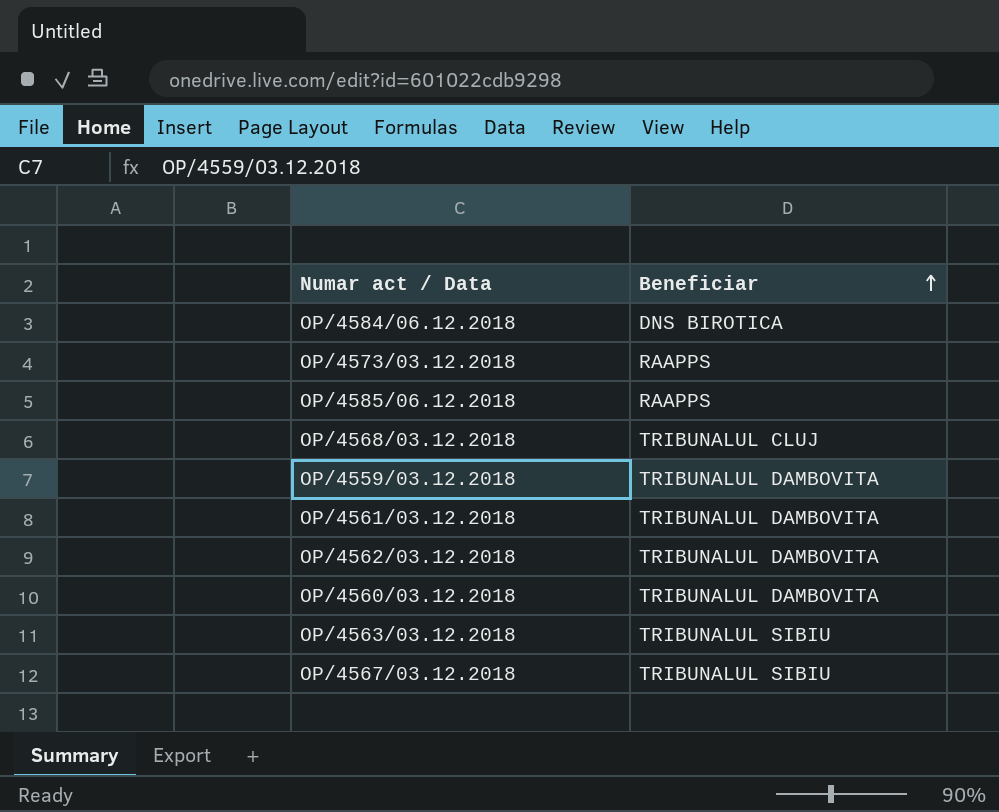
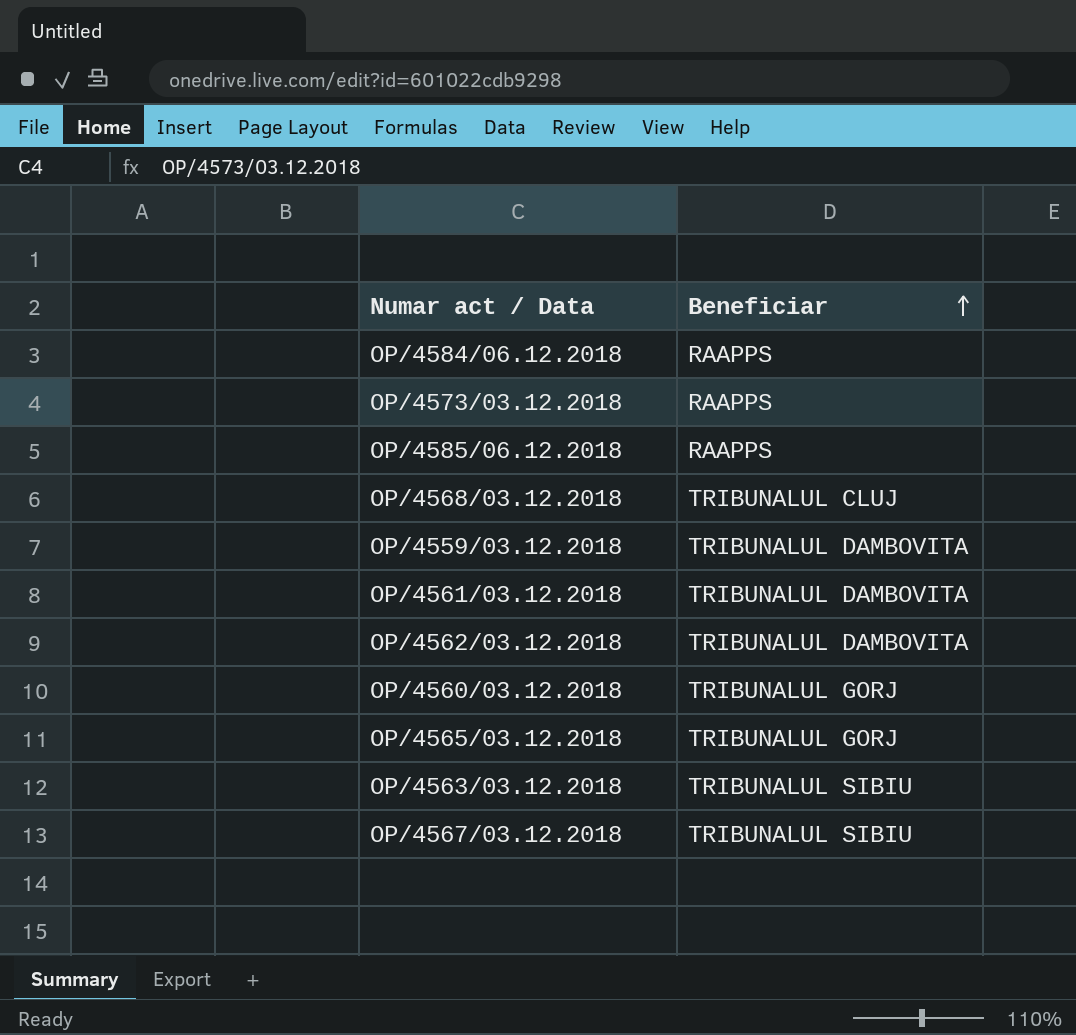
OP/4584/06.12.2018 | Beneficiar: DNS BIROTICA -> RAAPPS
OP/4560/03.12.2018 | Beneficiar: TRIBUNALUL DAMBOVITA -> TRIBUNALUL GORJ
row OP/4565/03.12.2018: none -> TRIBUNALUL GORJ

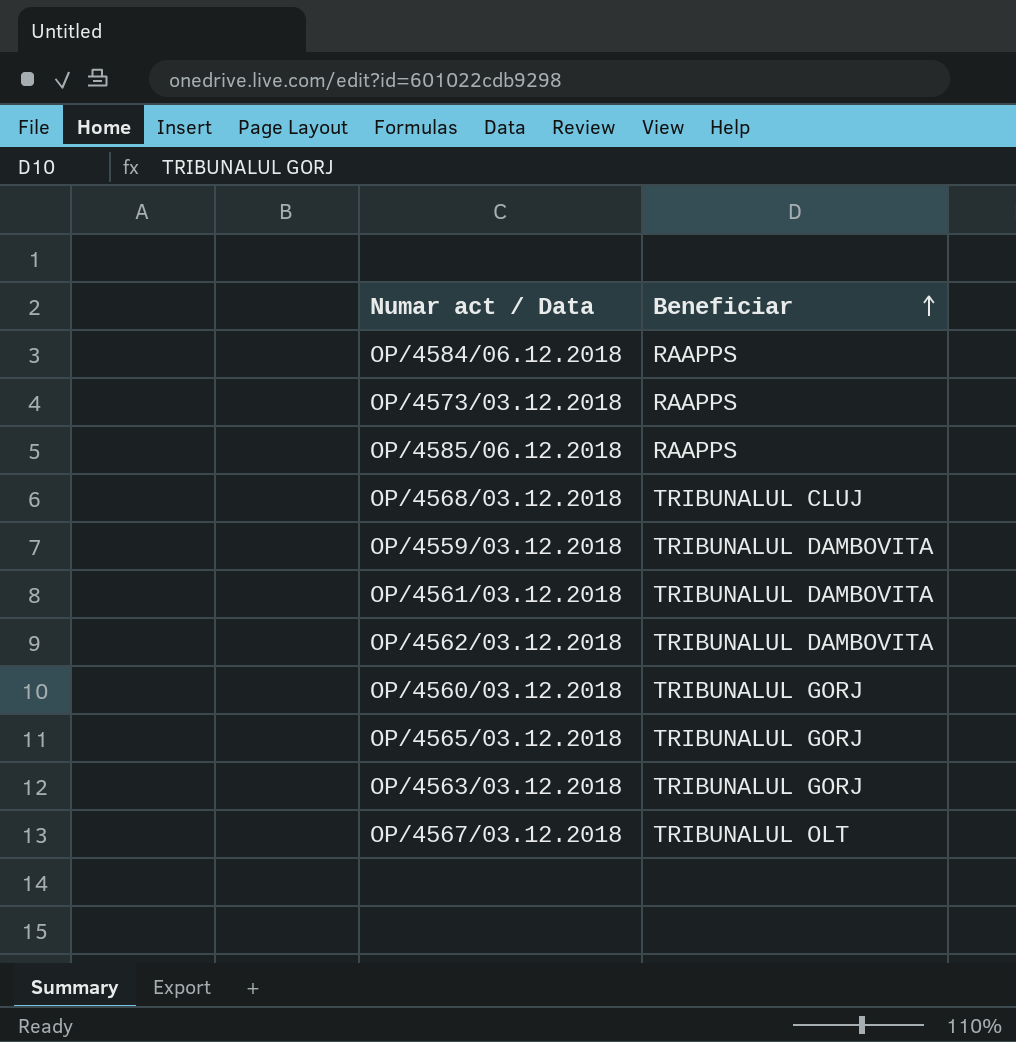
OP/4563/03.12.2018 | Beneficiar: TRIBUNALUL SIBIU -> TRIBUNALUL GORJ
OP/4567/03.12.2018 | Beneficiar: TRIBUNALUL SIBIU -> TRIBUNALUL OLT

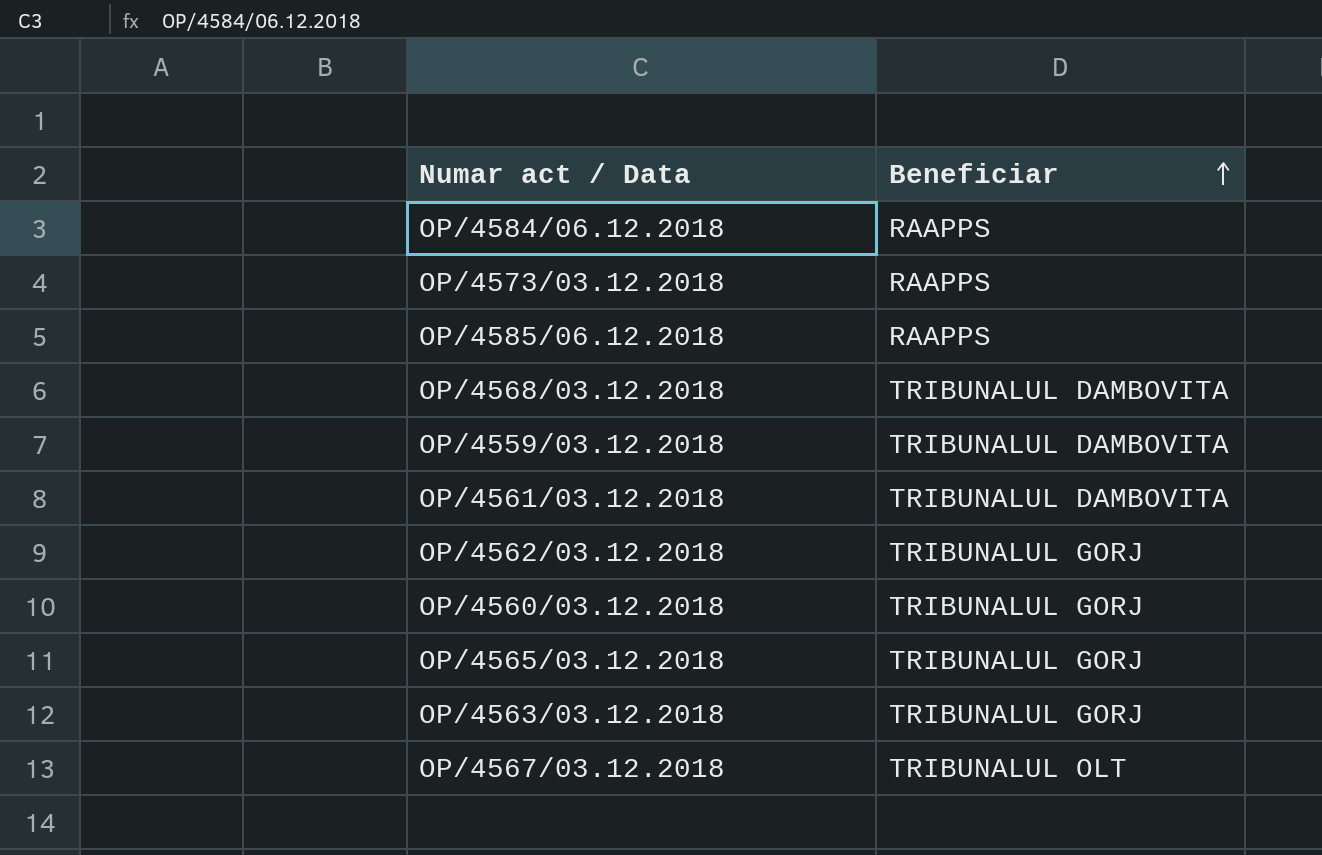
OP/4568/03.12.2018 | Beneficiar: TRIBUNALUL CLUJ -> TRIBUNALUL DAMBOVITA
OP/4562/03.12.2018 | Beneficiar: TRIBUNALUL DAMBOVITA -> TRIBUNALUL GORJ

